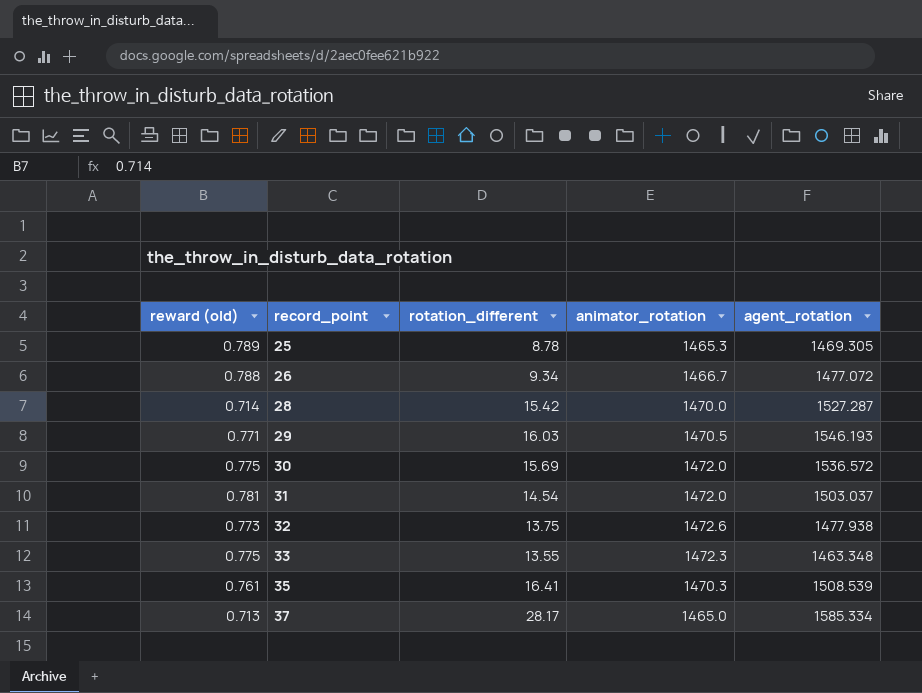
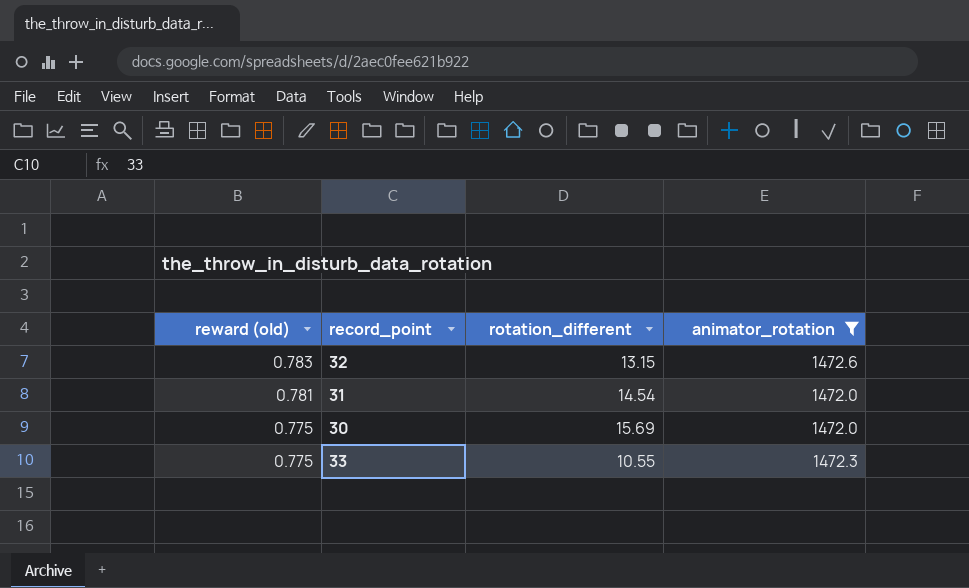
filter: none -> animator_rotation >= 1472.0
row order: record_point ascending -> reward (old) descending
column agent_rotation | position: 5 -> none
32 | reward (old): 0.773 -> 0.783
32 | rotation_different: 13.75 -> 13.15
33 | rotation_different: 13.55 -> 10.55

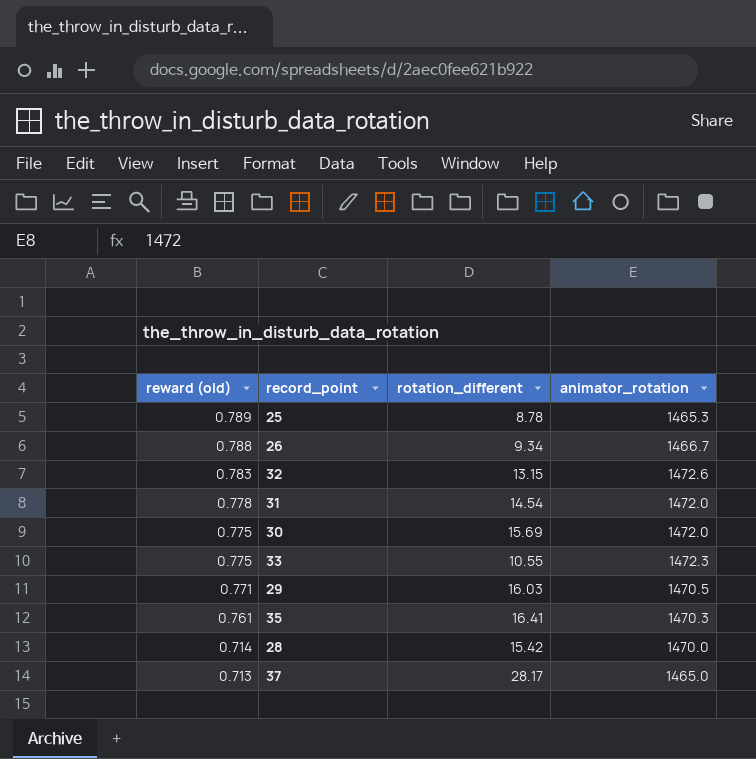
filter: animator_rotation >= 1472.0 -> none
31 | reward (old): 0.781 -> 0.778

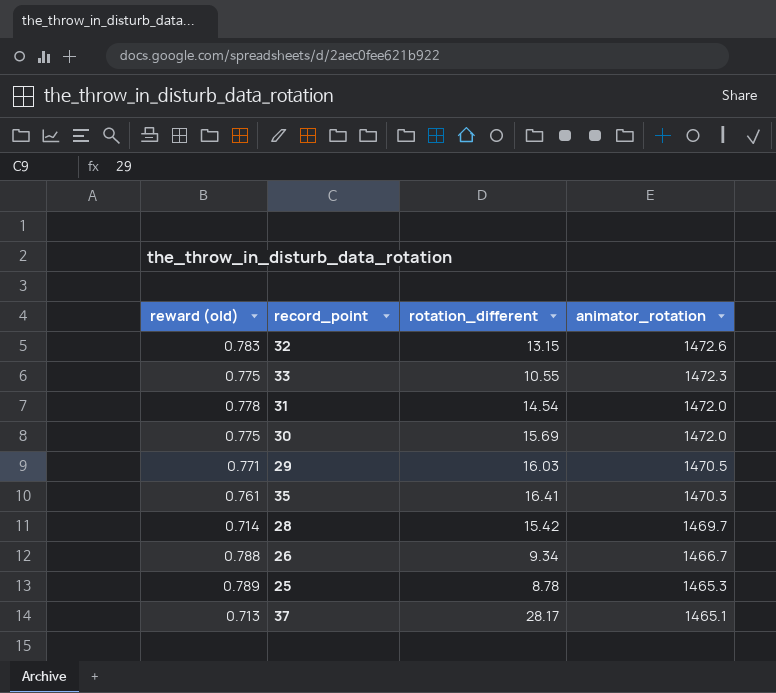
row order: reward (old) descending -> animator_rotation descending
28 | animator_rotation: 1470.0 -> 1469.7
37 | animator_rotation: 1465.0 -> 1465.1

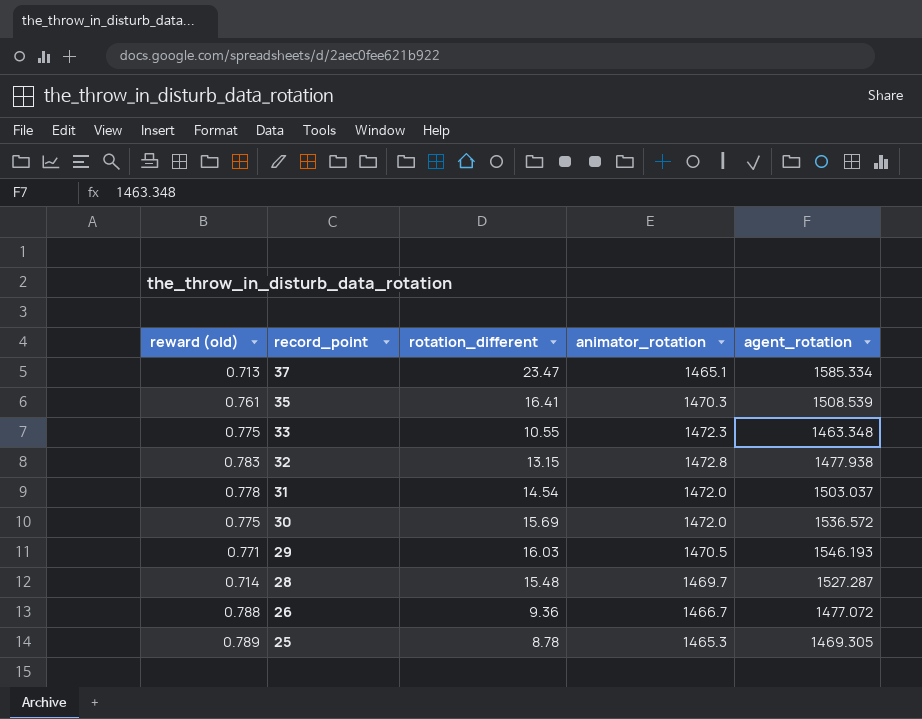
row order: animator_rotation descending -> record_point descending
column agent_rotation | position: none -> 5
37 | rotation_different: 28.17 -> 23.47
32 | animator_rotation: 1472.6 -> 1472.8
28 | rotation_different: 15.42 -> 15.48
26 | rotation_different: 9.34 -> 9.36

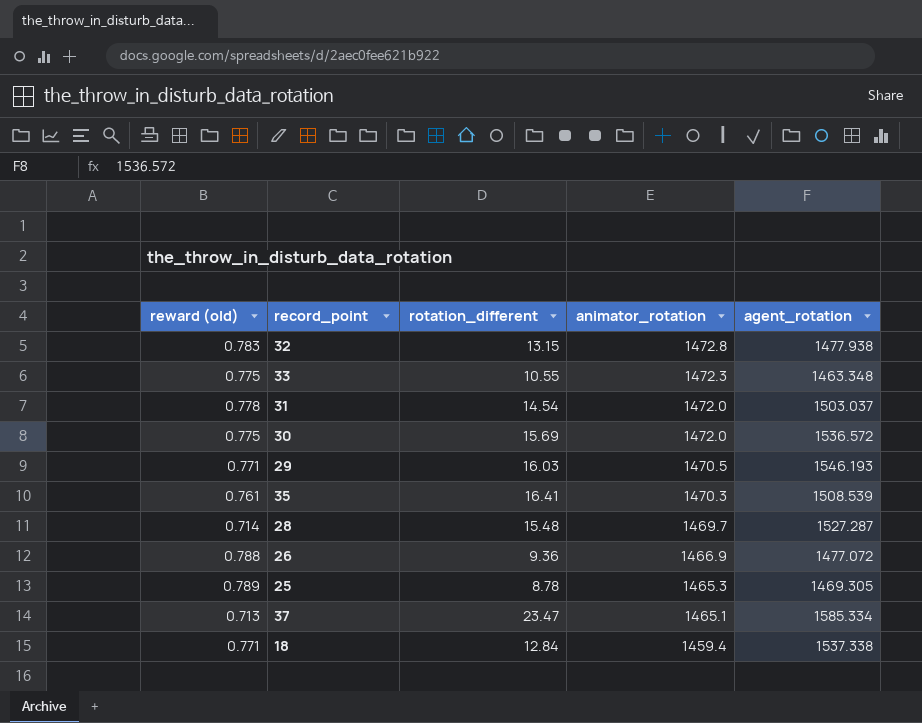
row order: record_point descending -> animator_rotation descending
26 | animator_rotation: 1466.7 -> 1466.9
row 18: none -> 0.771 | 12.84 | 1459.4 | 1537.338

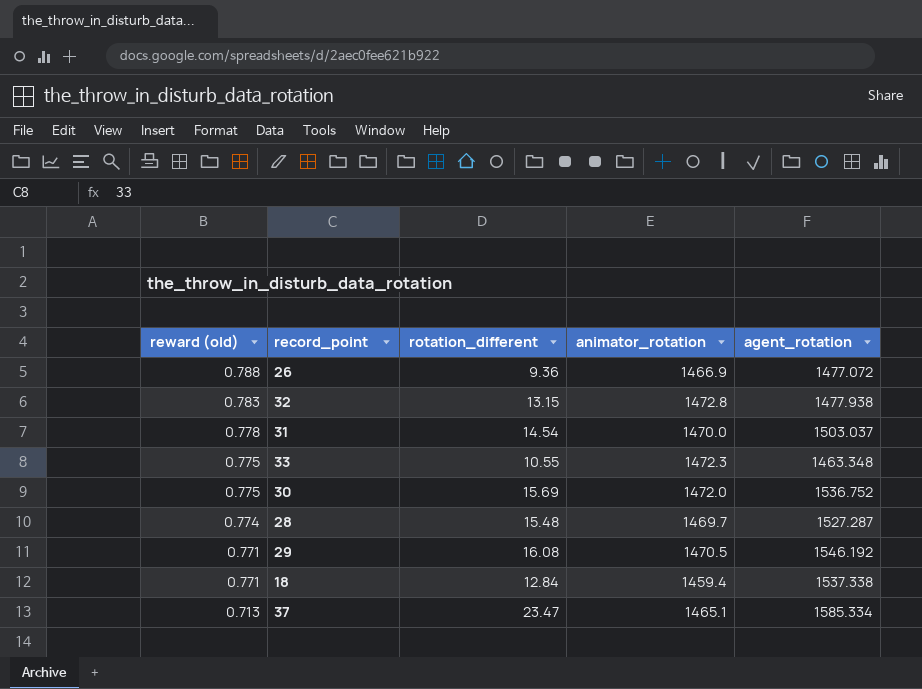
row order: animator_rotation descending -> reward (old) descending
row 35: 0.761 | 16.41 | 1470.3 | 1508.539 -> none
row 25: 0.789 | 8.78 | 1465.3 | 1469.305 -> none
31 | animator_rotation: 1472.0 -> 1470.0
30 | agent_rotation: 1536.572 -> 1536.752
28 | reward (old): 0.714 -> 0.774
29 | rotation_different: 16.03 -> 16.08
29 | agent_rotation: 1546.193 -> 1546.192

